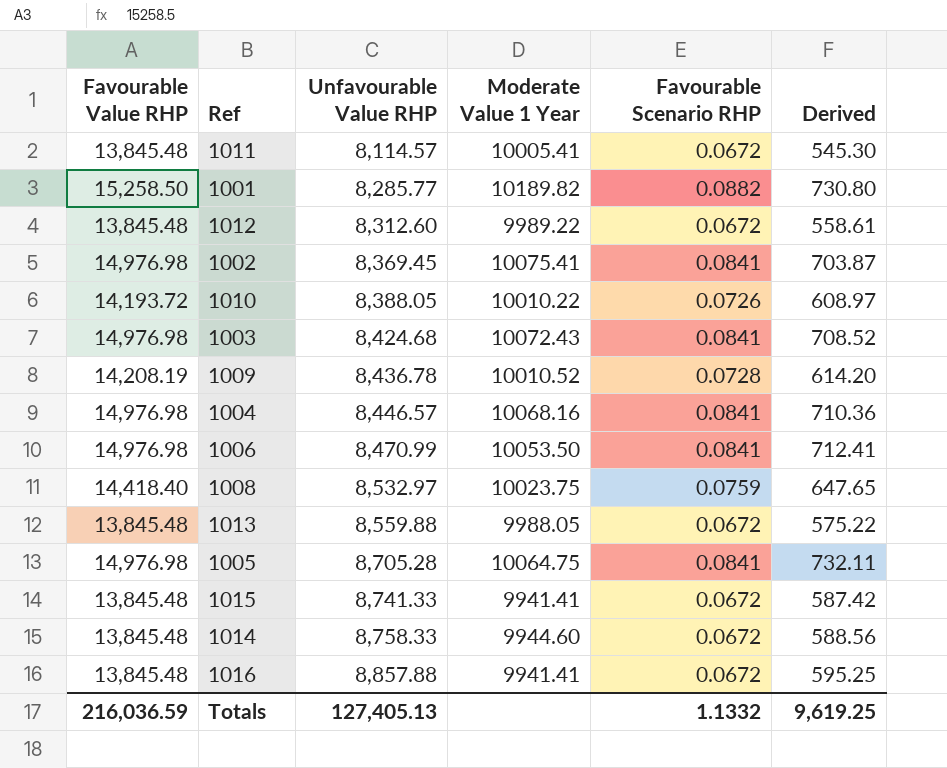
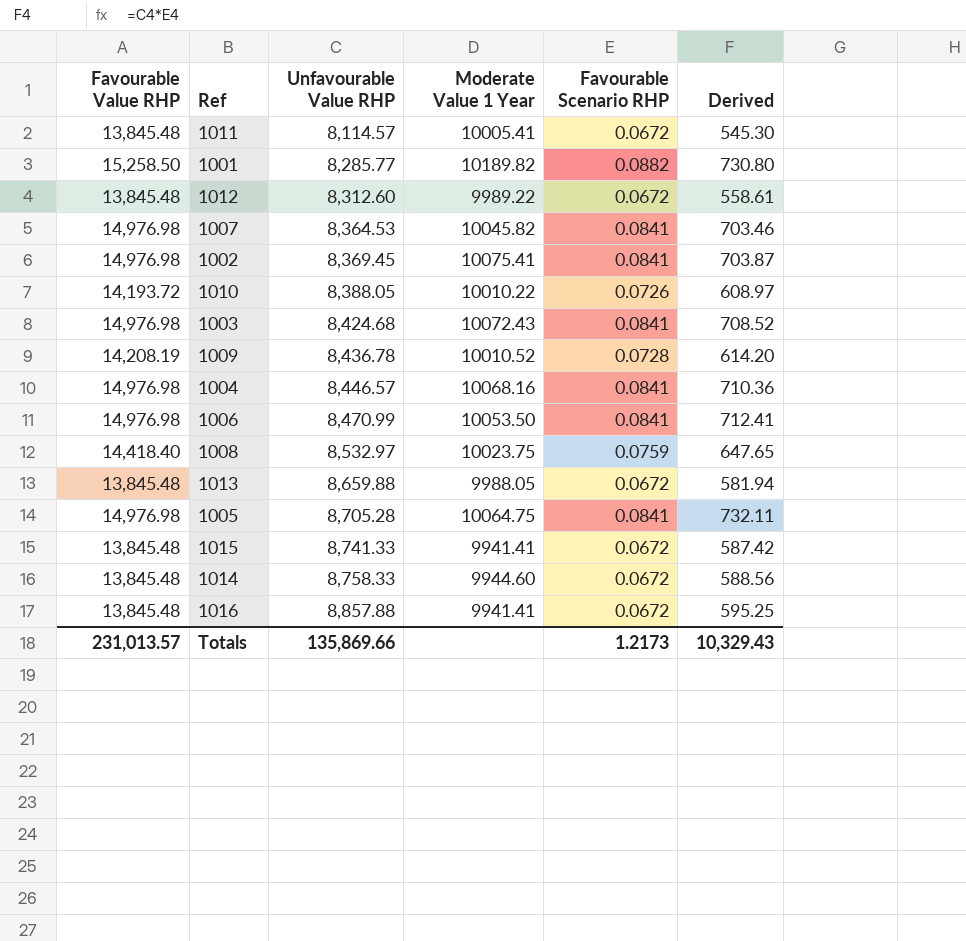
row 1007: none -> 14,976.98 | 8,364.53 | 10045.82 | 0.0841 | 703.46
1013 | Unfavourable Value RHP: 8,559.88 -> 8,659.88
1013 | Derived: 575.22 -> 581.94
Totals | Favourable Value RHP: 216,036.59 -> 231,013.57
Totals | Unfavourable Value RHP: 127,405.13 -> 135,869.66
Totals | Favourable Scenario RHP: 1.1332 -> 1.2173
Totals | Derived: 9,619.25 -> 10,329.43

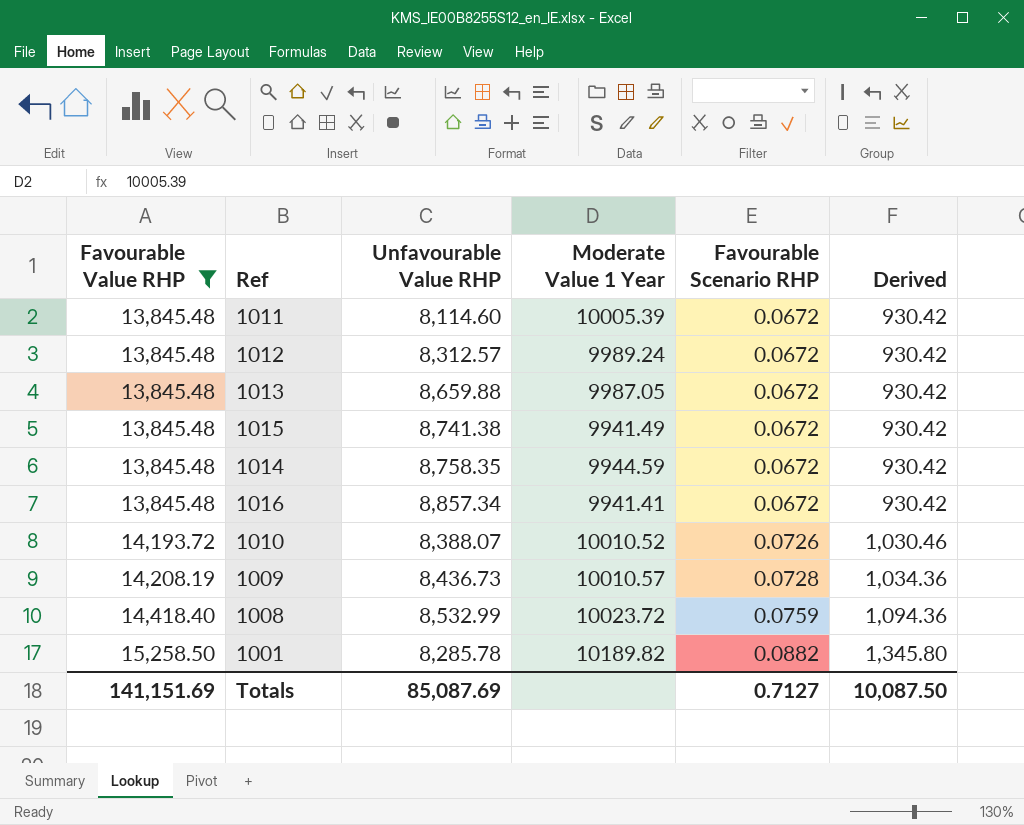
filter: none -> Favourable Value RHP != 14,976.98
row order: Unfavourable Value RHP ascending -> Favourable Value RHP ascending
column Derived | formula: [Unfavourable Value RHP] * [Favourable Scenario RHP] -> [Favourable Value RHP] * [Favourable Scenario RHP]
1011 | Unfavourable Value RHP: 8,114.57 -> 8,114.60
1011 | Moderate Value 1 Year: 10005.41 -> 10005.39
1012 | Unfavourable Value RHP: 8,312.60 -> 8,312.57
1012 | Moderate Value 1 Year: 9989.22 -> 9989.24
1013 | Moderate Value 1 Year: 9988.05 -> 9987.05
1015 | Unfavourable Value RHP: 8,741.33 -> 8,741.38
1015 | Moderate Value 1 Year: 9941.41 -> 9941.49
1014 | Unfavourable Value RHP: 8,758.33 -> 8,758.35
1014 | Moderate Value 1 Year: 9944.60 -> 9944.59
1016 | Unfavourable Value RHP: 8,857.88 -> 8,857.34
1010 | Unfavourable Value RHP: 8,388.05 -> 8,388.07
1010 | Moderate Value 1 Year: 10010.22 -> 10010.52
1009 | Unfavourable Value RHP: 8,436.78 -> 8,436.73
1009 | Moderate Value 1 Year: 10010.52 -> 10010.57
1008 | Unfavourable Value RHP: 8,532.97 -> 8,532.99
1008 | Moderate Value 1 Year: 10023.75 -> 10023.72
1001 | Unfavourable Value RHP: 8,285.77 -> 8,285.78
Totals | Favourable Value RHP: 231,013.57 -> 141,151.69
Totals | Unfavourable Value RHP: 135,869.66 -> 85,087.69
Totals | Favourable Scenario RHP: 1.2173 -> 0.7127
Totals | Derived: 10,329.43 -> 10,087.50

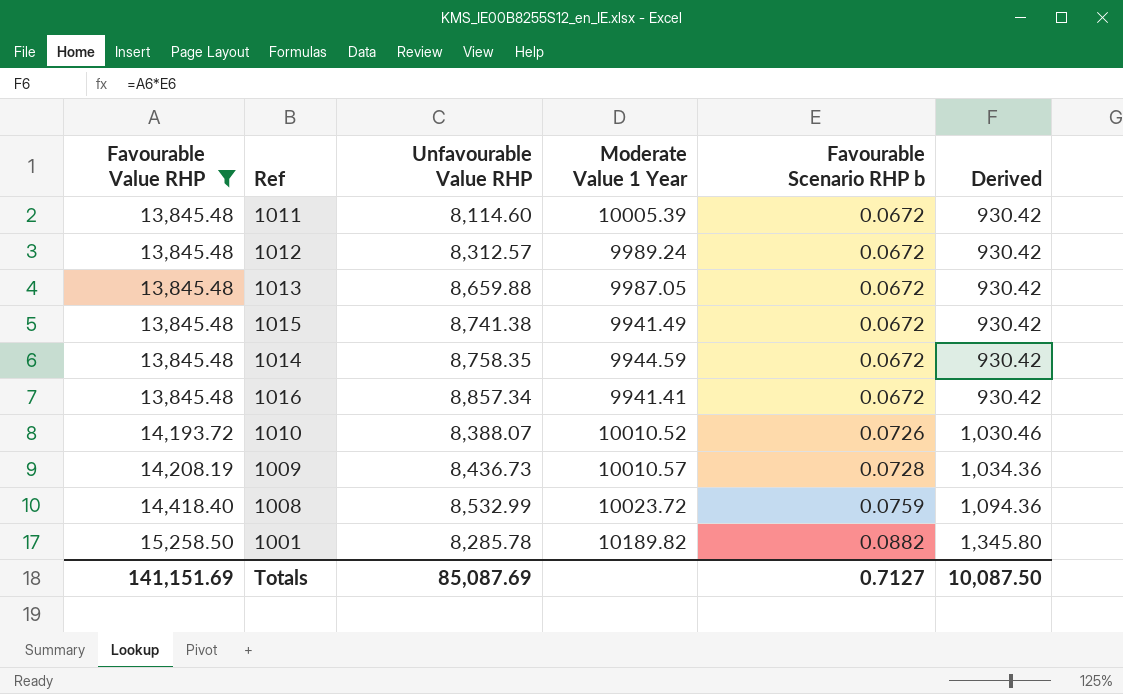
column name: Favourable Scenario RHP -> Favourable Scenario RHP b

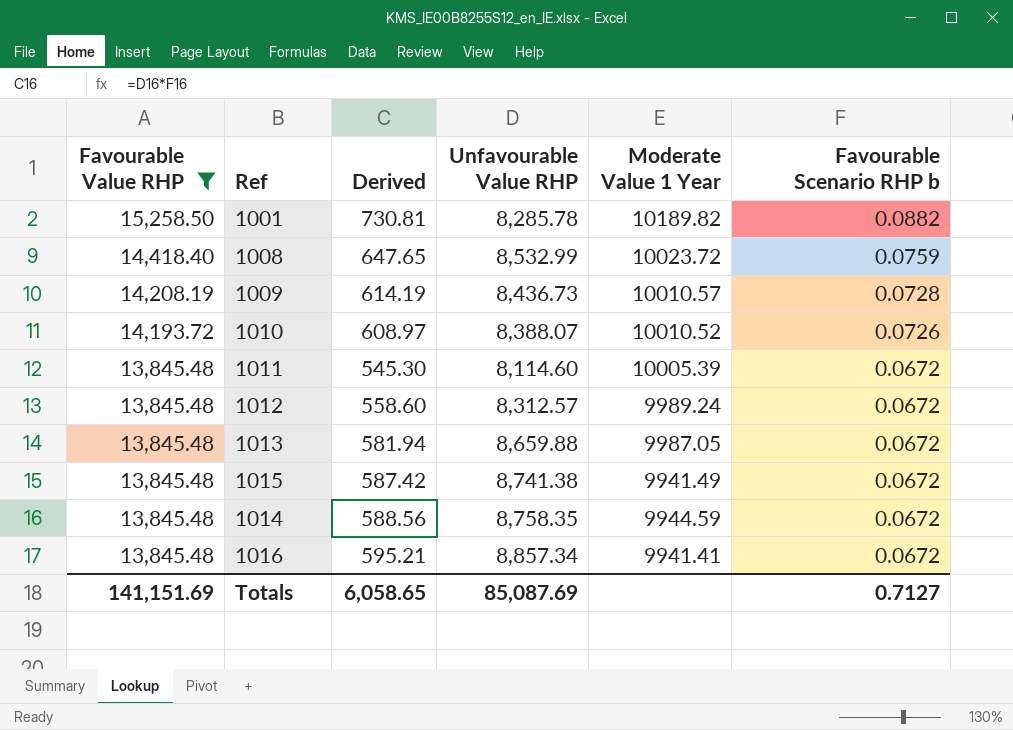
row order: Favourable Value RHP ascending -> Favourable Value RHP descending
column Derived | formula: [Favourable Value RHP] * [Favourable Scenario RHP b] -> [Unfavourable Value RHP] * [Favourable Scenario RHP b]
column Derived | position: 6 -> 3
Totals | Derived: 10,087.50 -> 6,058.65

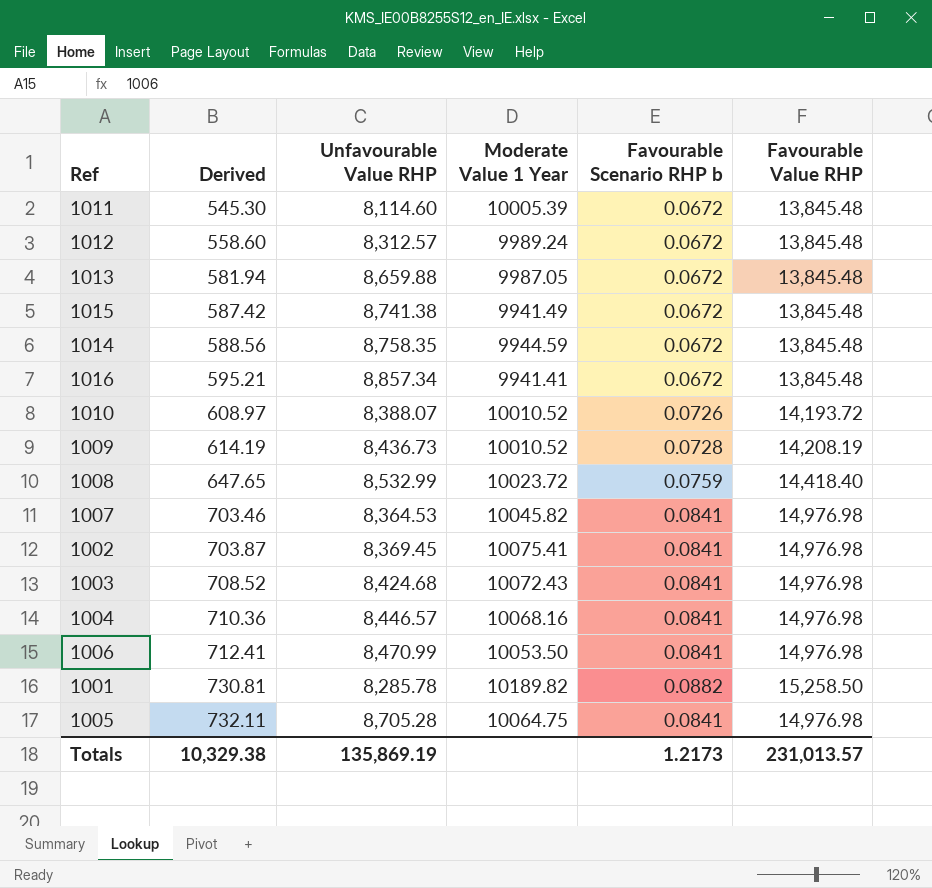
filter: Favourable Value RHP != 14,976.98 -> none
row order: Favourable Value RHP descending -> Derived ascending
column Favourable Value RHP | position: 1 -> 6
1009 | Moderate Value 1 Year: 10010.57 -> 10010.52
Totals | Derived: 6,058.65 -> 10,329.38
Totals | Unfavourable Value RHP: 85,087.69 -> 135,869.19
Totals | Favourable Scenario RHP b: 0.7127 -> 1.2173
Totals | Favourable Value RHP: 141,151.69 -> 231,013.57

